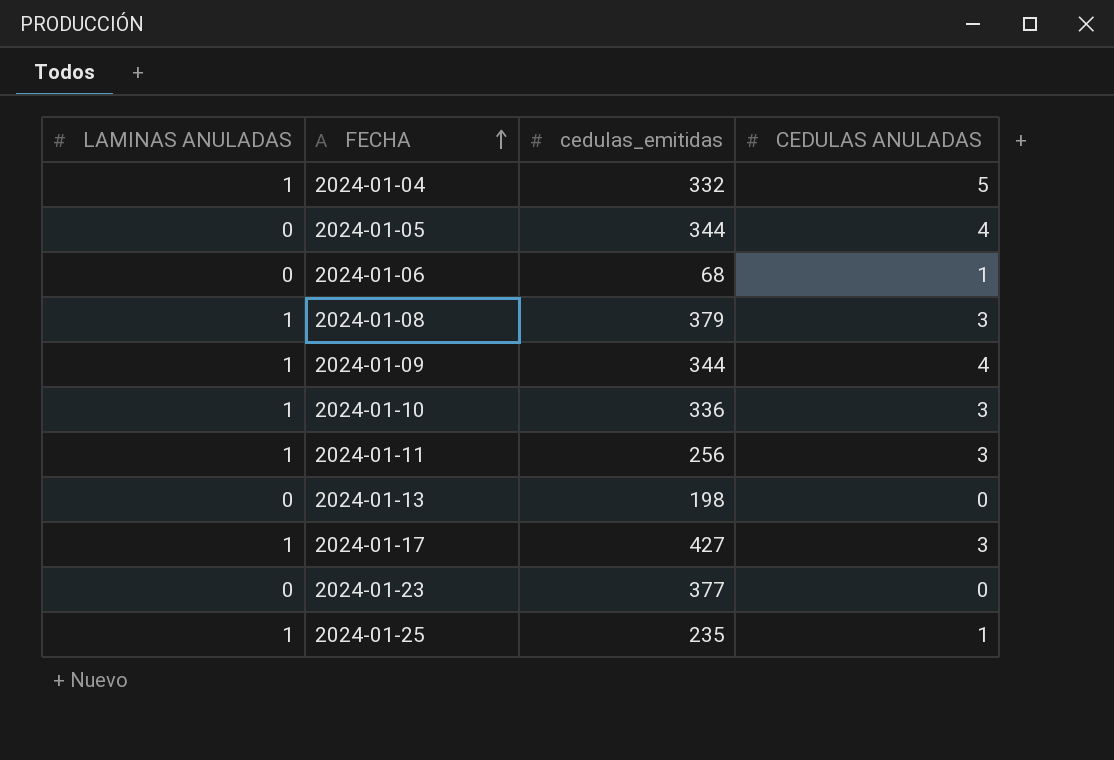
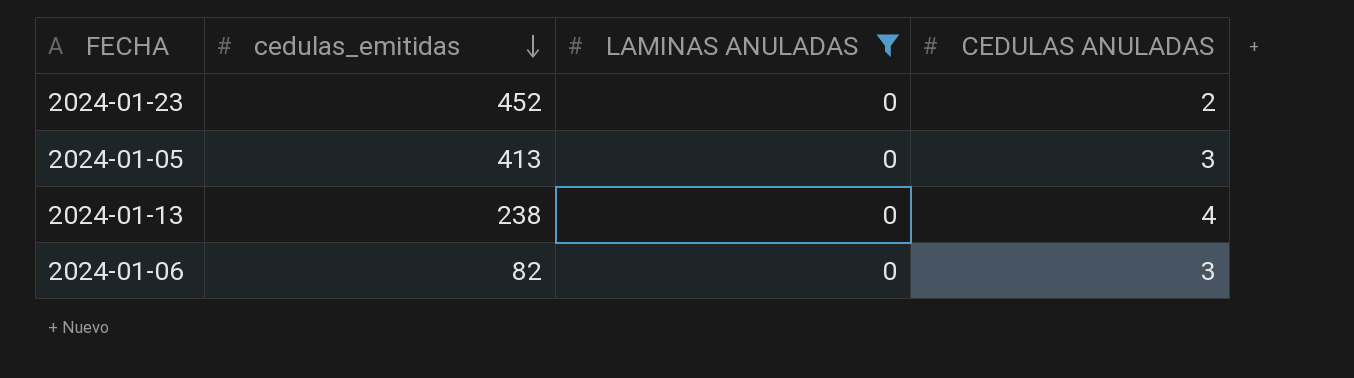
filter: none -> LAMINAS ANULADAS = 0
row order: FECHA ascending -> cedulas_emitidas descending
column LAMINAS ANULADAS | position: 1 -> 3
2024-01-23 | cedulas_emitidas: 377 -> 452
2024-01-23 | CEDULAS ANULADAS: 0 -> 2
2024-01-05 | cedulas_emitidas: 344 -> 413
2024-01-05 | CEDULAS ANULADAS: 4 -> 3
2024-01-13 | cedulas_emitidas: 198 -> 238
2024-01-13 | CEDULAS ANULADAS: 0 -> 4
2024-01-06 | cedulas_emitidas: 68 -> 82
2024-01-06 | CEDULAS ANULADAS: 1 -> 3

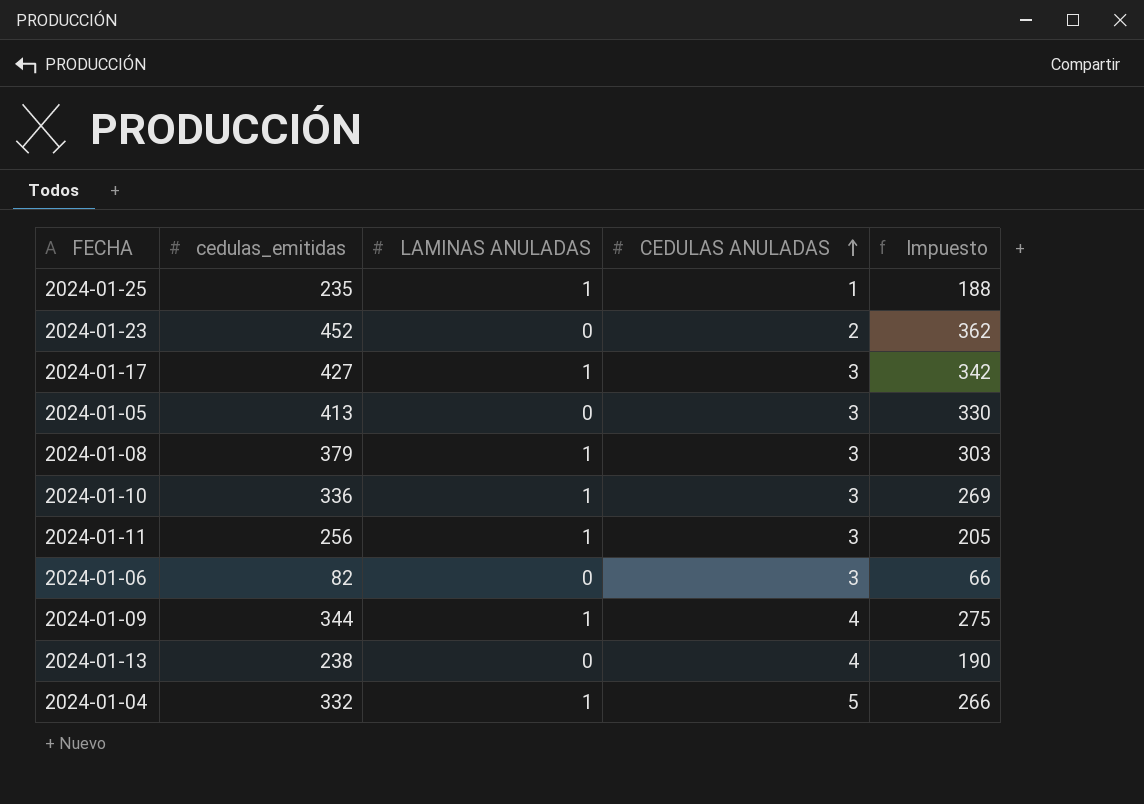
filter: LAMINAS ANULADAS = 0 -> none
row order: cedulas_emitidas descending -> CEDULAS ANULADAS ascending
column Impuesto | formula: none -> [cedulas_emitidas] * 0,8

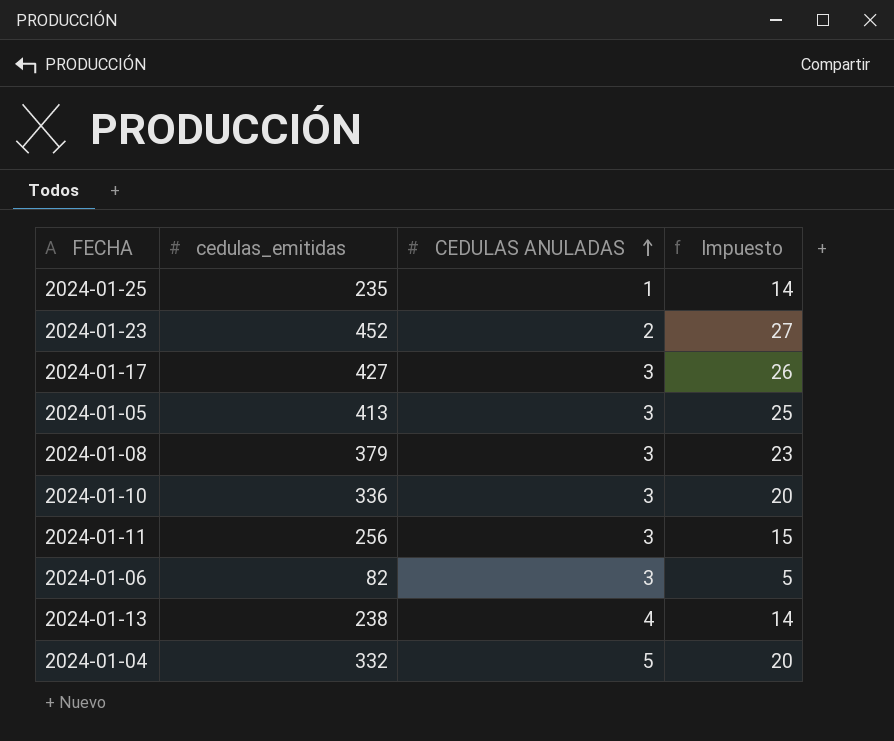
column LAMINAS ANULADAS | position: 3 -> none
column Impuesto | formula: [cedulas_emitidas] * 0,8 -> [cedulas_emitidas] * 0,06
row 2024-01-09: 344 | 1 | 4 | 275 -> none

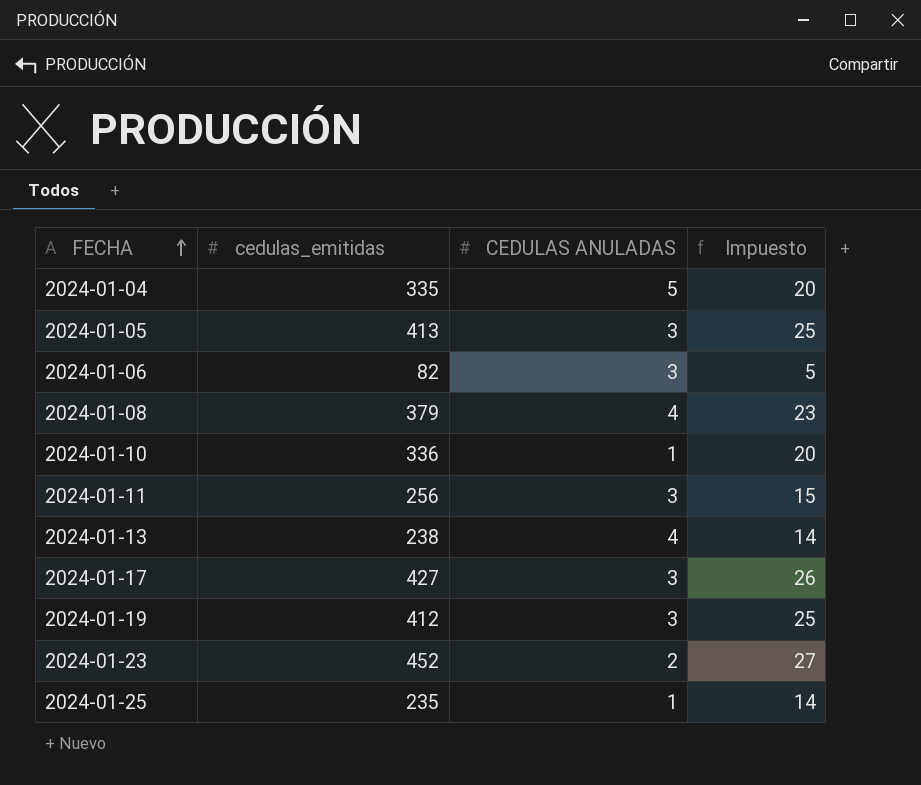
row order: CEDULAS ANULADAS ascending -> FECHA ascending
2024-01-04 | cedulas_emitidas: 332 -> 335
2024-01-08 | CEDULAS ANULADAS: 3 -> 4
2024-01-10 | CEDULAS ANULADAS: 3 -> 1
row 2024-01-19: none -> 412 | 3 | 25

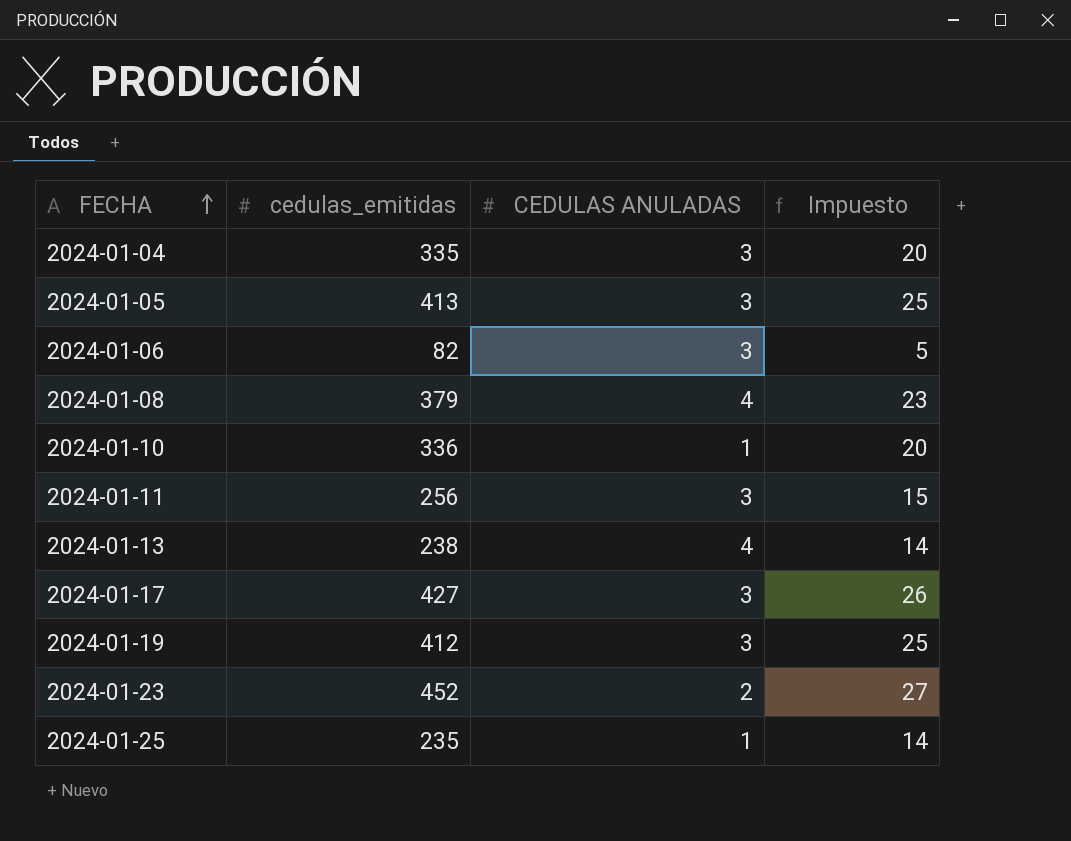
2024-01-04 | CEDULAS ANULADAS: 5 -> 3

